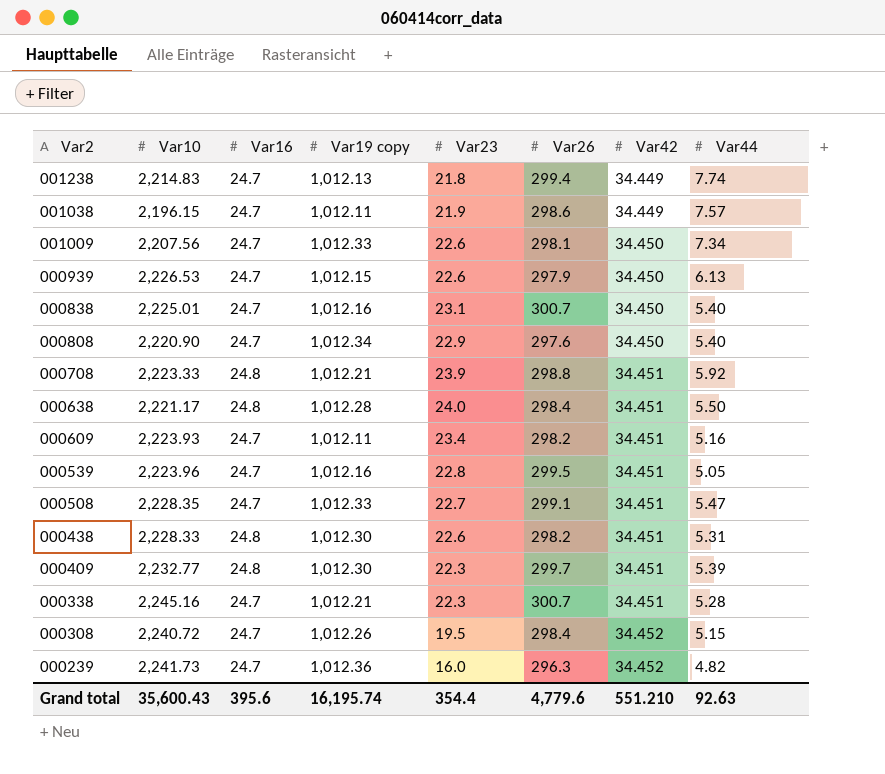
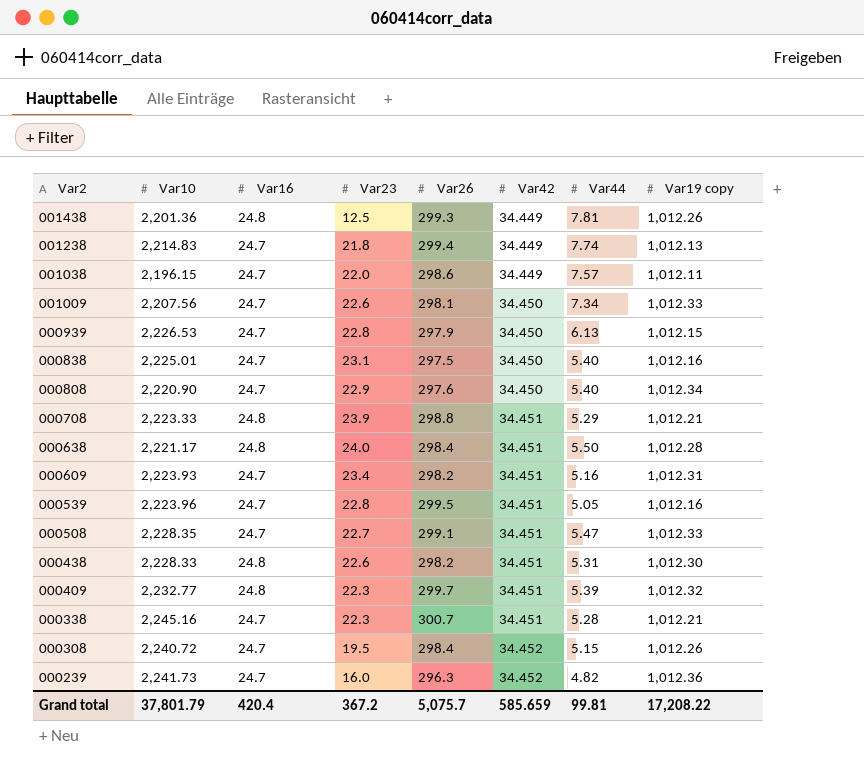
column Var19 copy | position: 4 -> 8
row 001438: none -> 2,201.36 | 24.8 | 12.5 | 299.3 | 34.449 | 7.81 | 1,012.26
001038 | Var23: 21.9 -> 22.0
000939 | Var23: 22.6 -> 22.8
000838 | Var26: 300.7 -> 297.5
000708 | Var44: 5.92 -> 5.29
000609 | Var19 copy: 1,012.11 -> 1,012.31
000409 | Var19 copy: 1,012.30 -> 1,012.32
Grand total | Var10: 35,600.43 -> 37,801.79
Grand total | Var16: 395.6 -> 420.4
Grand total | Var23: 354.4 -> 367.2
Grand total | Var26: 4,779.6 -> 5,075.7
Grand total | Var42: 551.210 -> 585.659
Grand total | Var44: 92.63 -> 99.81
Grand total | Var19 copy: 16,195.74 -> 17,208.22

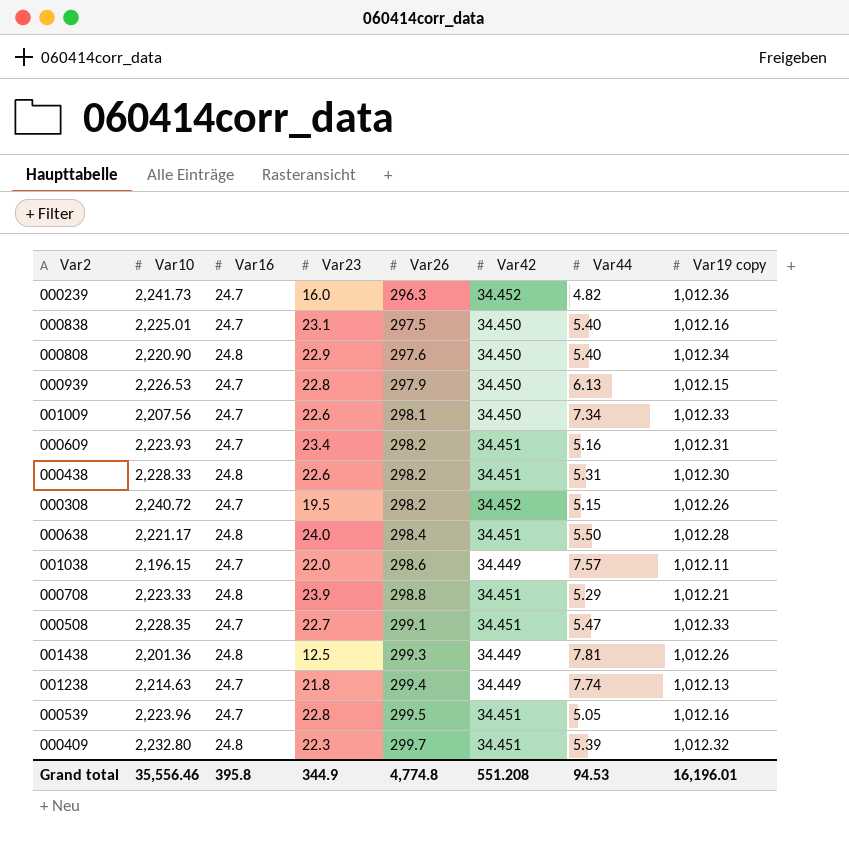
row order: Var2 descending -> Var26 ascending
row 000338: 2,245.16 | 24.7 | 22.3 | 300.7 | 34.451 | 5.28 | 1,012.21 -> none
000808 | Var16: 24.7 -> 24.8
000308 | Var26: 298.4 -> 298.2
001238 | Var10: 2,214.83 -> 2,214.63
000409 | Var10: 2,232.77 -> 2,232.80
Grand total | Var10: 37,801.79 -> 35,556.46
Grand total | Var16: 420.4 -> 395.8
Grand total | Var23: 367.2 -> 344.9
Grand total | Var26: 5,075.7 -> 4,774.8
Grand total | Var42: 585.659 -> 551.208
Grand total | Var44: 99.81 -> 94.53
Grand total | Var19 copy: 17,208.22 -> 16,196.01

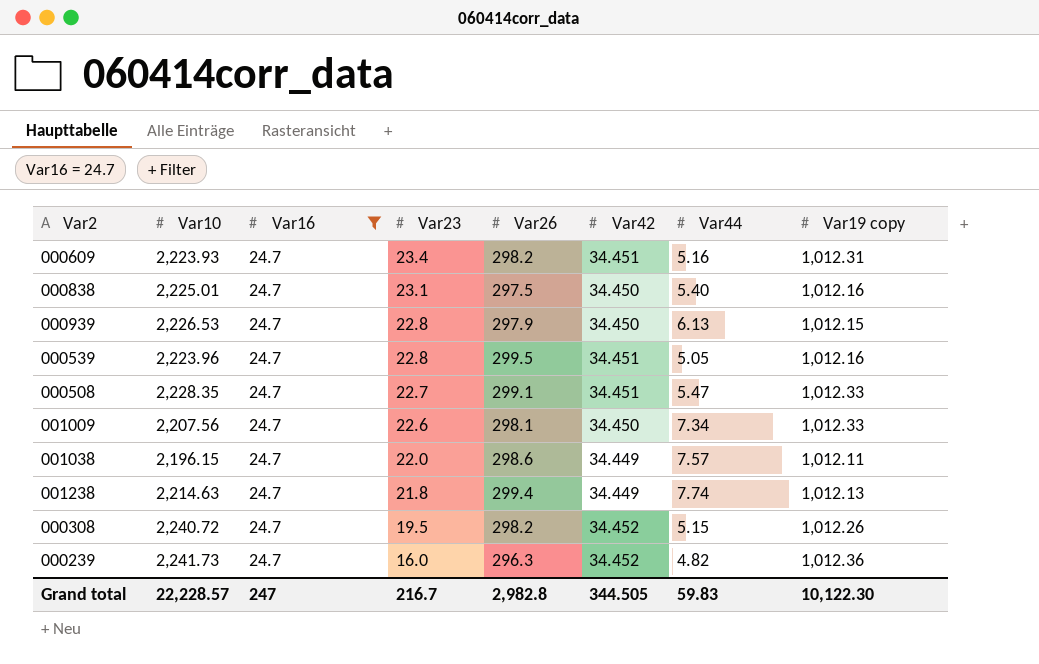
filter: none -> Var16 = 24.7
row order: Var26 ascending -> Var23 descending
Grand total | Var10: 35,556.46 -> 22,228.57
Grand total | Var16: 395.8 -> 247
Grand total | Var23: 344.9 -> 216.7
Grand total | Var26: 4,774.8 -> 2,982.8
Grand total | Var42: 551.208 -> 344.505
Grand total | Var44: 94.53 -> 59.83
Grand total | Var19 copy: 16,196.01 -> 10,122.30

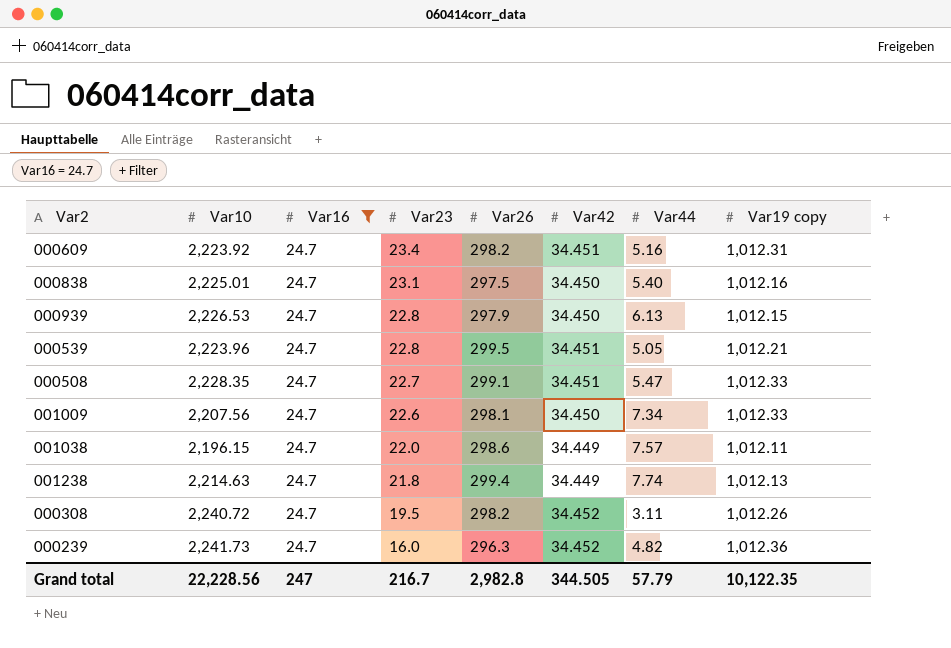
000609 | Var10: 2,223.93 -> 2,223.92
000539 | Var19 copy: 1,012.16 -> 1,012.21
000308 | Var44: 5.15 -> 3.11
Grand total | Var10: 22,228.57 -> 22,228.56
Grand total | Var44: 59.83 -> 57.79
Grand total | Var19 copy: 10,122.30 -> 10,122.35

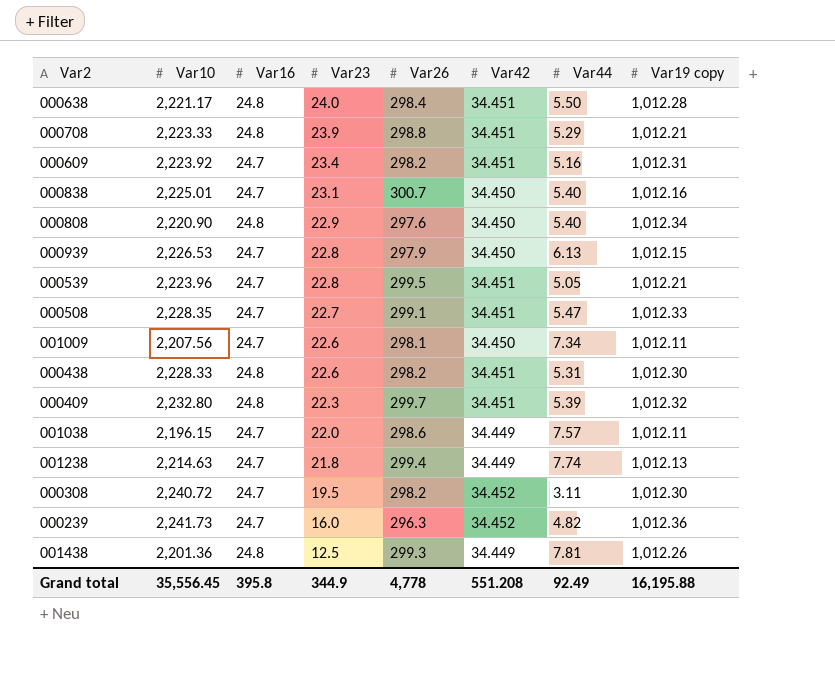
filter: Var16 = 24.7 -> none
000838 | Var26: 297.5 -> 300.7
001009 | Var19 copy: 1,012.33 -> 1,012.11
000308 | Var19 copy: 1,012.26 -> 1,012.30
Grand total | Var10: 22,228.56 -> 35,556.45
Grand total | Var16: 247 -> 395.8
Grand total | Var23: 216.7 -> 344.9
Grand total | Var26: 2,982.8 -> 4,778
Grand total | Var42: 344.505 -> 551.208
Grand total | Var44: 57.79 -> 92.49
Grand total | Var19 copy: 10,122.35 -> 16,195.88

